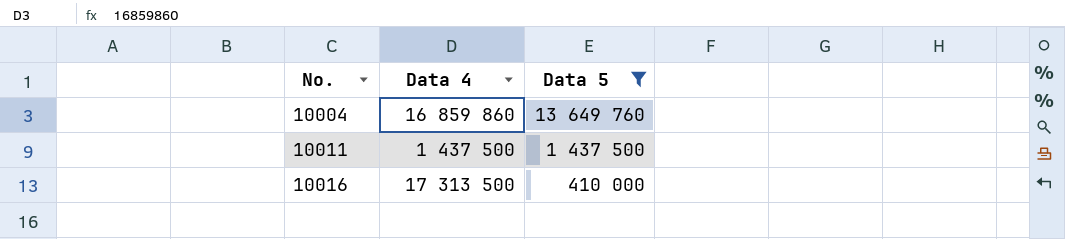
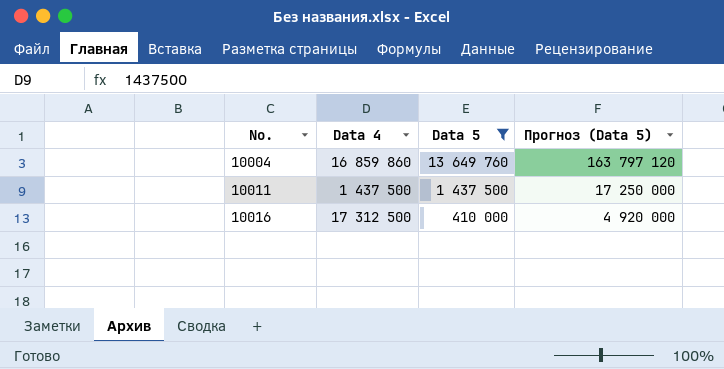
column Прогноз (Data 5) | formula: none -> [Data 5] * 12
10016 | Data 4: 17 313 500 -> 17 312 500

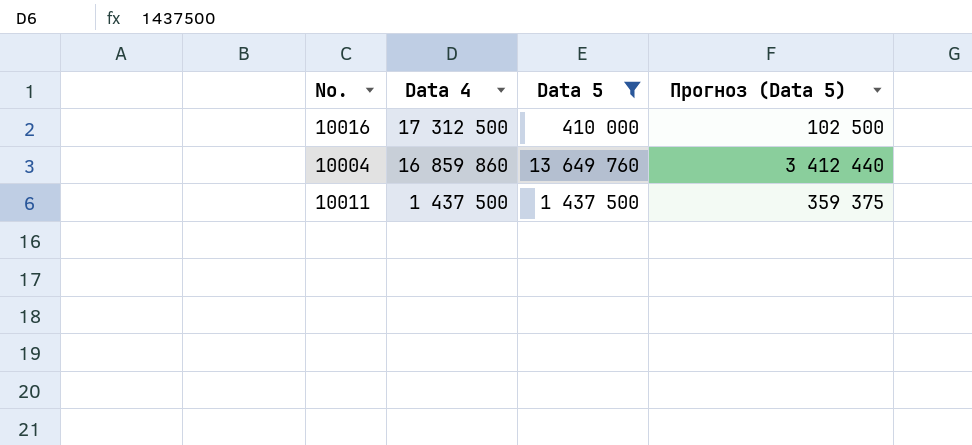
row order: No. ascending -> Data 4 descending
column Прогноз (Data 5) | formula: [Data 5] * 12 -> [Data 5] * 0,25

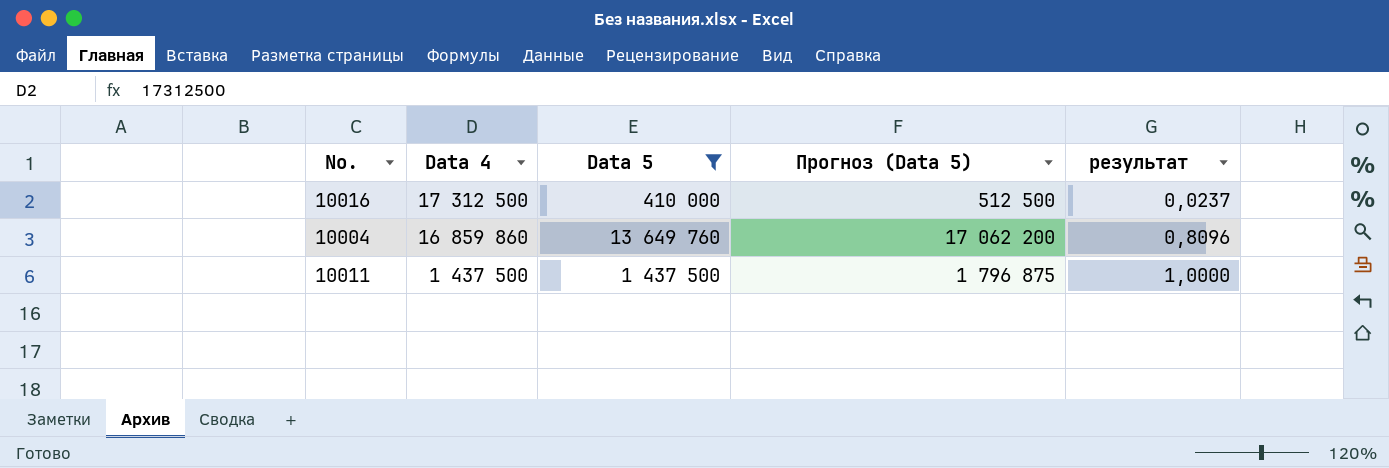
column Прогноз (Data 5) | formula: [Data 5] * 0,25 -> [Data 5] * 1,25
column результат | formula: none -> [Data 5] / [Data 4]

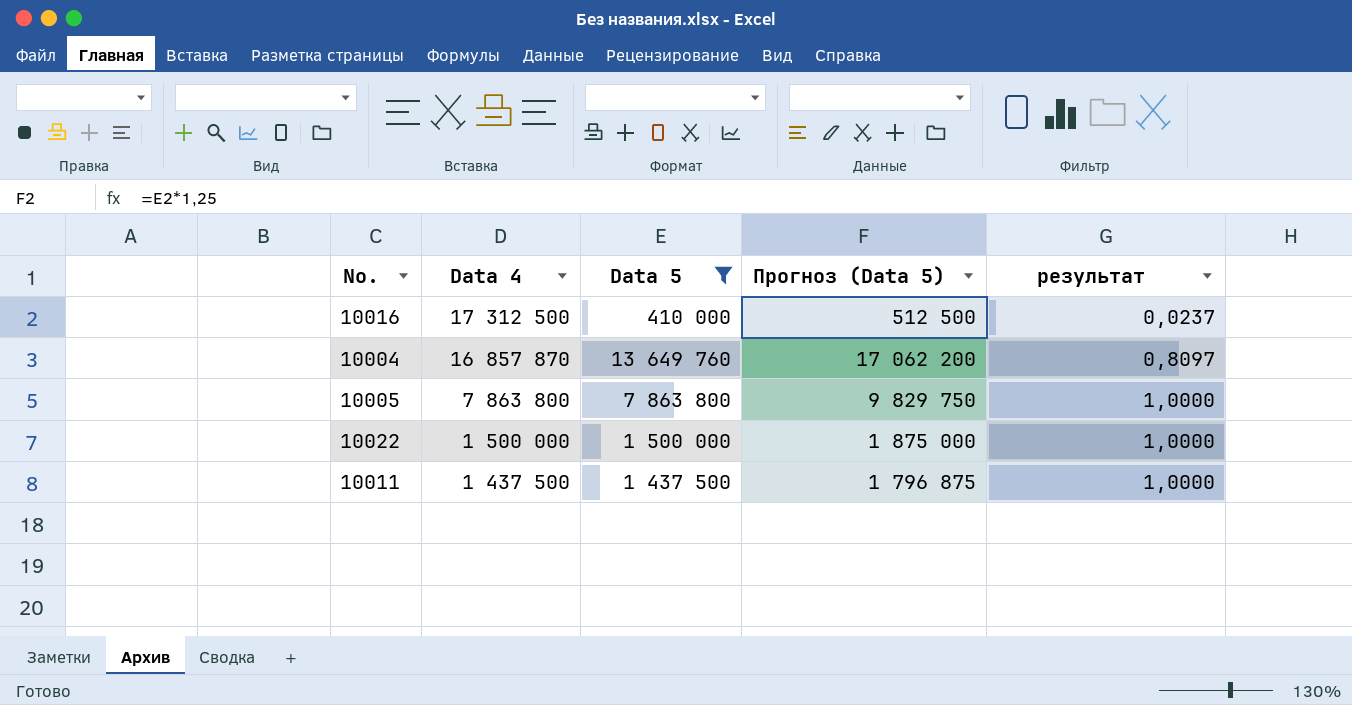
10004 | Data 4: 16 859 860 -> 16 857 870
10004 | результат: 0,8096 -> 0,8097
row 10005: none -> 7 863 800 | 7 863 800 | 9 829 750 | 1,0000
row 10022: none -> 1 500 000 | 1 500 000 | 1 875 000 | 1,0000

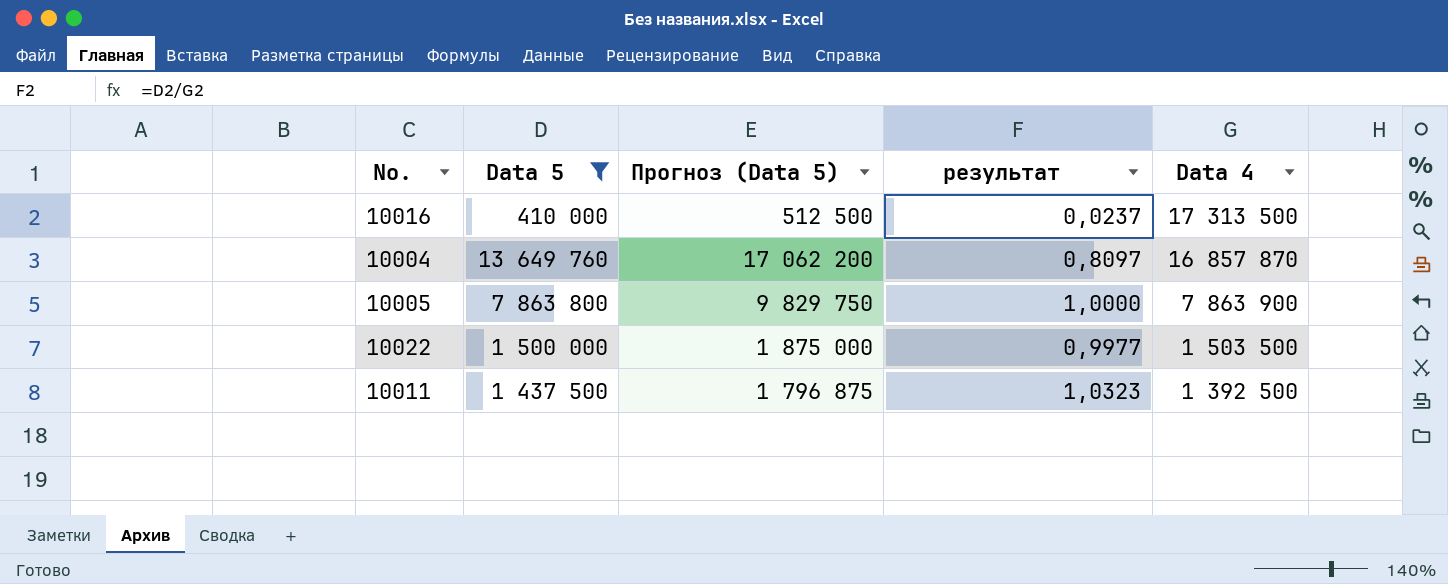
column Data 4 | position: 2 -> 5
10016 | Data 4: 17 312 500 -> 17 313 500
10005 | Data 4: 7 863 800 -> 7 863 900
10022 | результат: 1,0000 -> 0,9977
10022 | Data 4: 1 500 000 -> 1 503 500
10011 | результат: 1,0000 -> 1,0323
10011 | Data 4: 1 437 500 -> 1 392 500

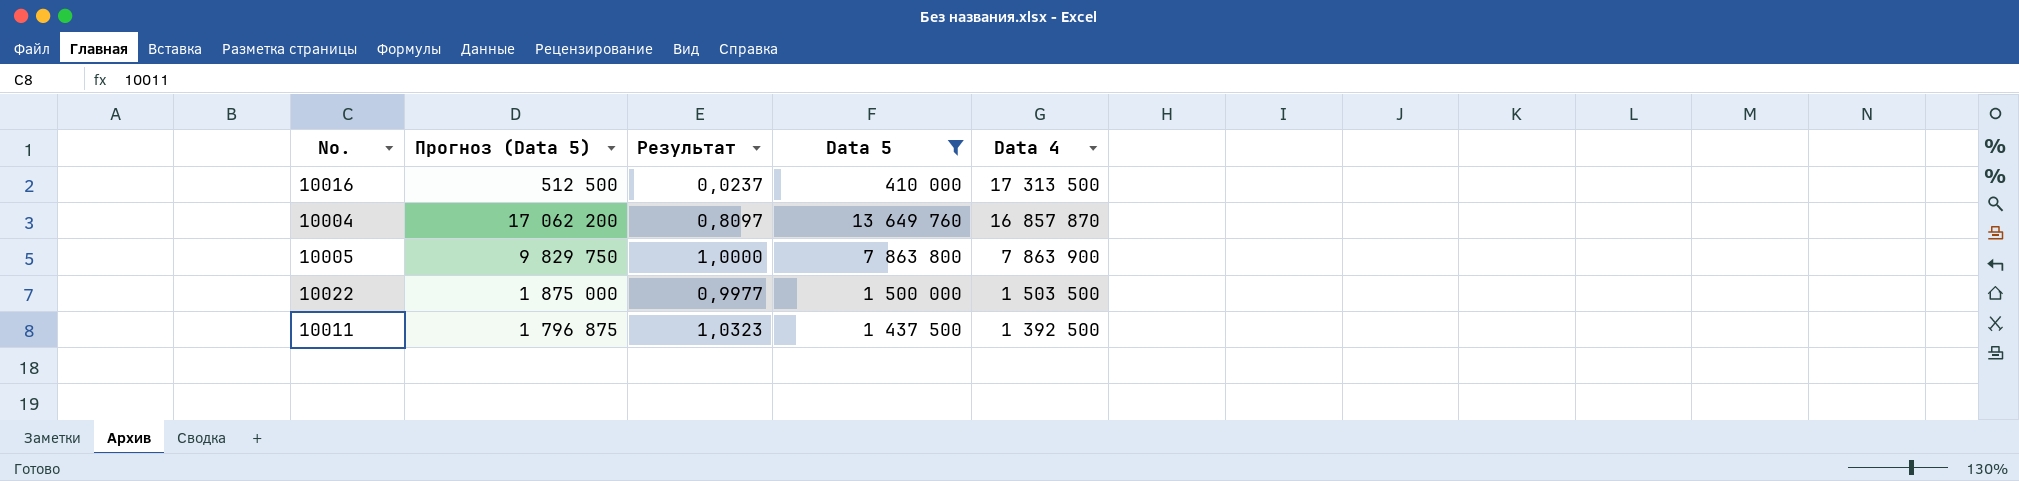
column name: результат -> Результат
column Data 5 | position: 2 -> 4

